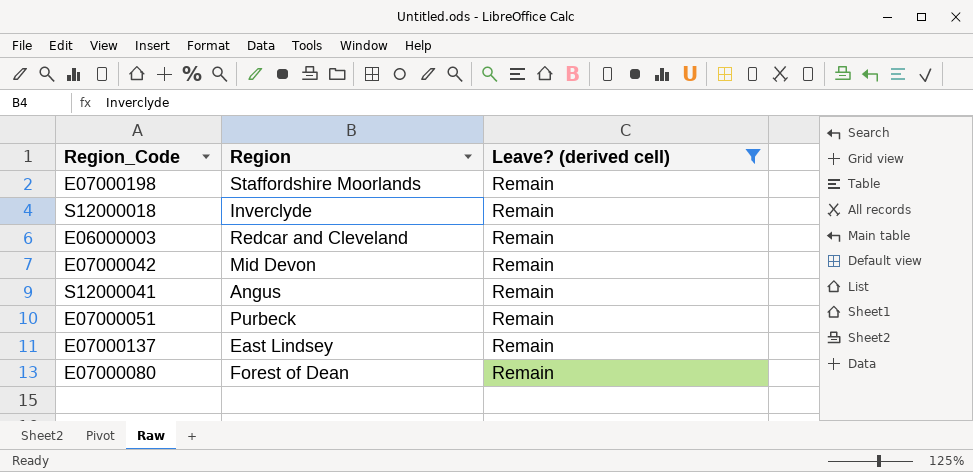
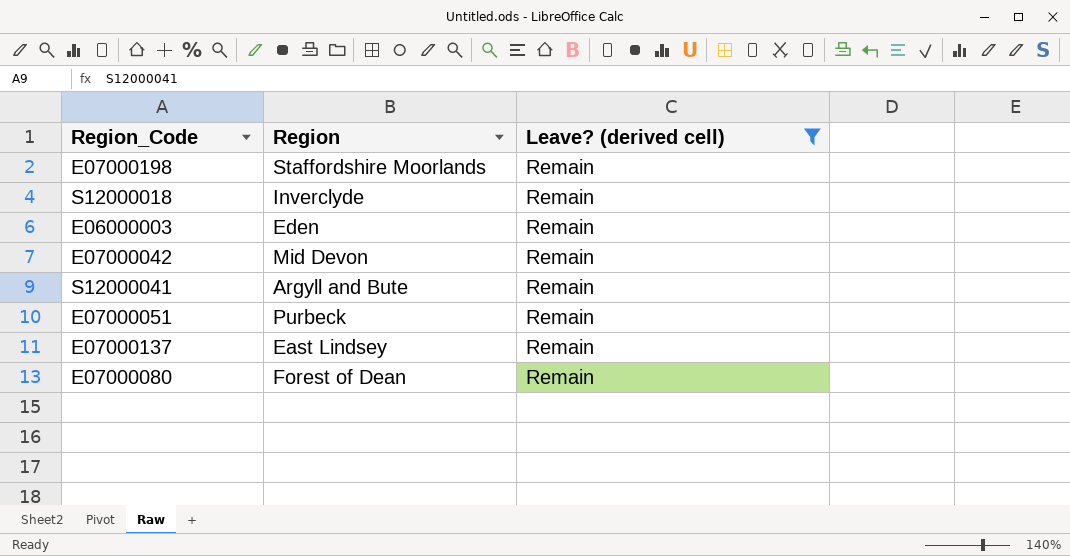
E06000003 | Region: Redcar and Cleveland -> Eden
S12000041 | Region: Angus -> Argyll and Bute

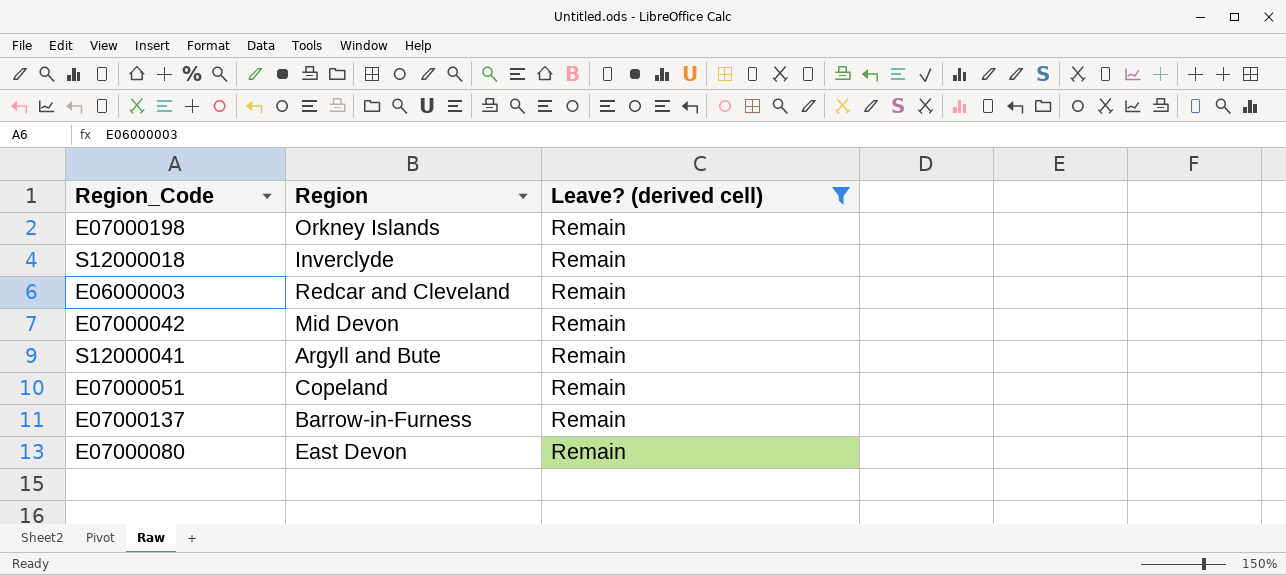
E07000198 | Region: Staffordshire Moorlands -> Orkney Islands
E06000003 | Region: Eden -> Redcar and Cleveland
E07000051 | Region: Purbeck -> Copeland
E07000137 | Region: East Lindsey -> Barrow-in-Furness
E07000080 | Region: Forest of Dean -> East Devon

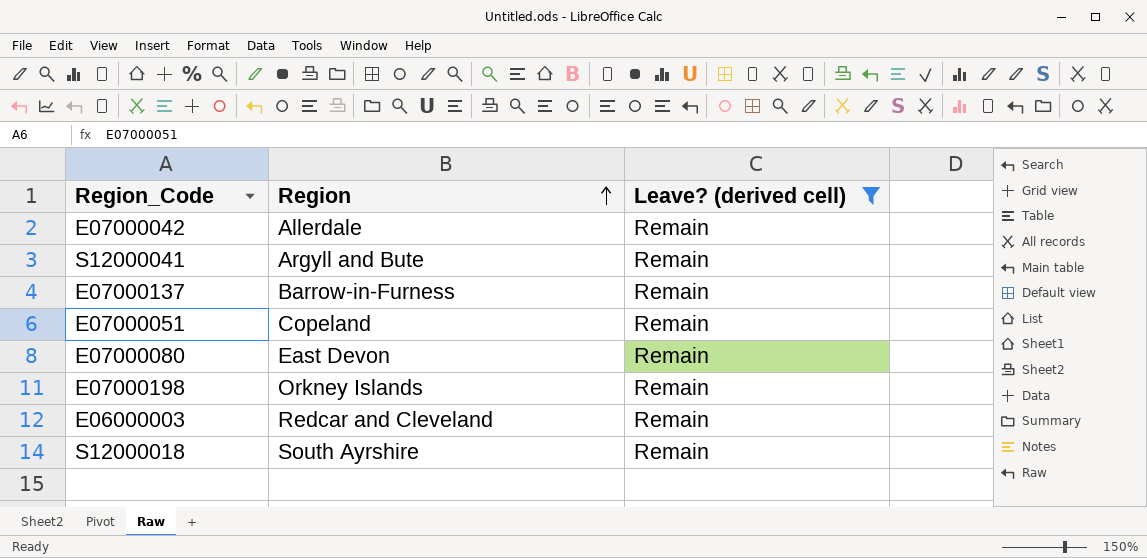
row order: none -> Region ascending
E07000042 | Region: Mid Devon -> Allerdale
S12000018 | Region: Inverclyde -> South Ayrshire

